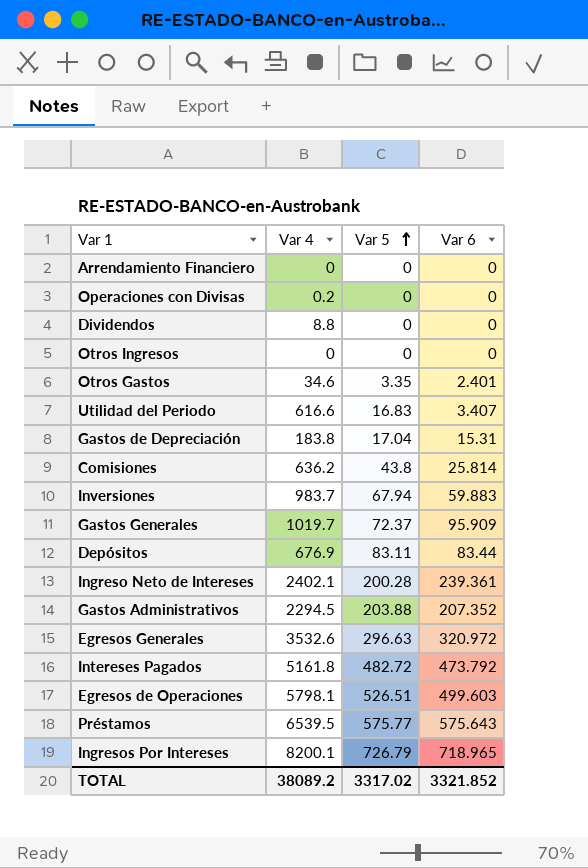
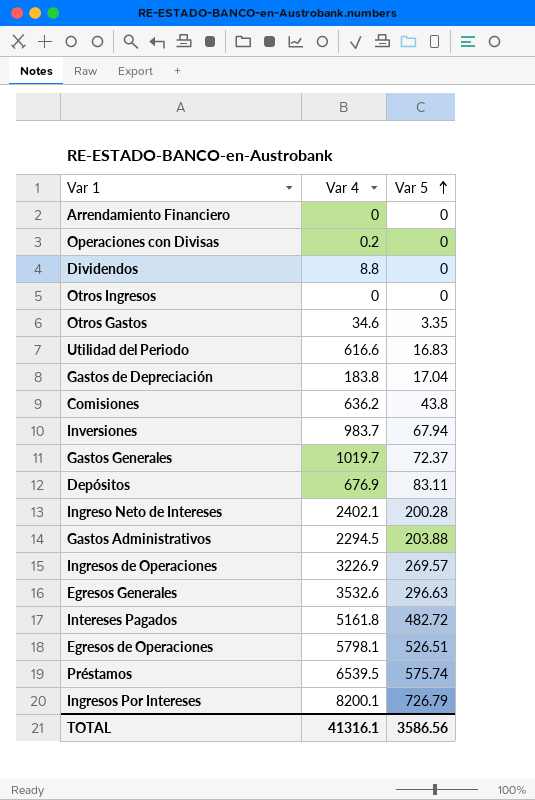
column Var 6 | position: 4 -> none
row Ingresos de Operaciones: none -> 3226.9 | 269.57
Préstamos | Var 5: 575.77 -> 575.74
TOTAL | Var 4: 38089.2 -> 41316.1
TOTAL | Var 5: 3317.02 -> 3586.56

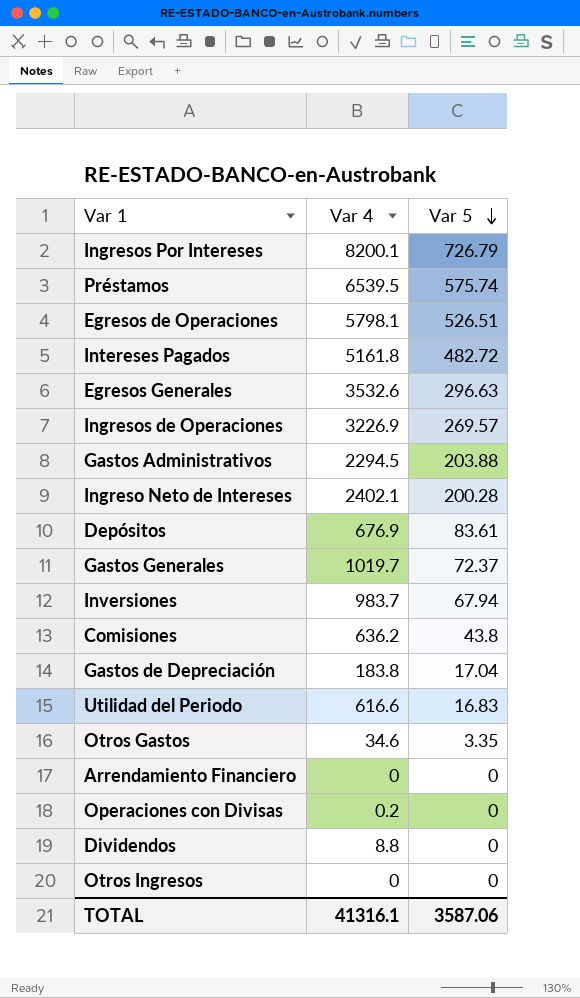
row order: Var 5 ascending -> Var 5 descending
Depósitos | Var 5: 83.11 -> 83.61
TOTAL | Var 5: 3586.56 -> 3587.06

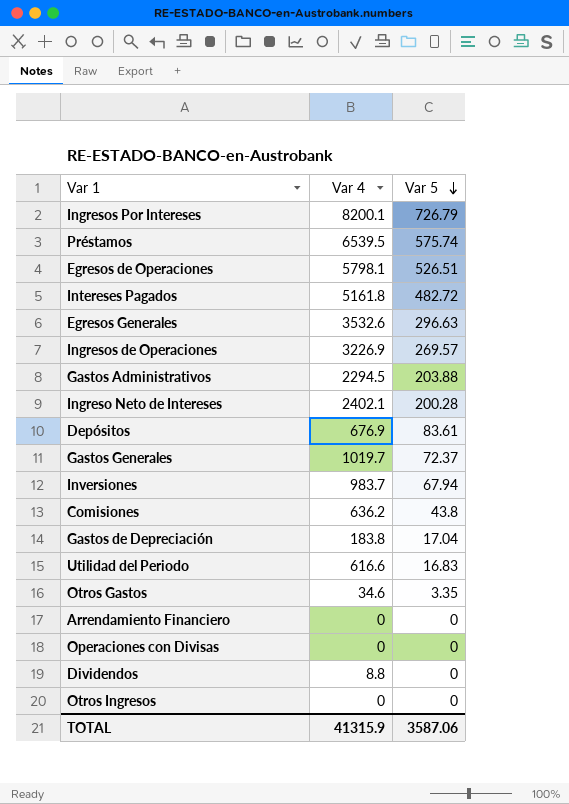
Operaciones con Divisas | Var 4: 0.2 -> 0
TOTAL | Var 4: 41316.1 -> 41315.9

